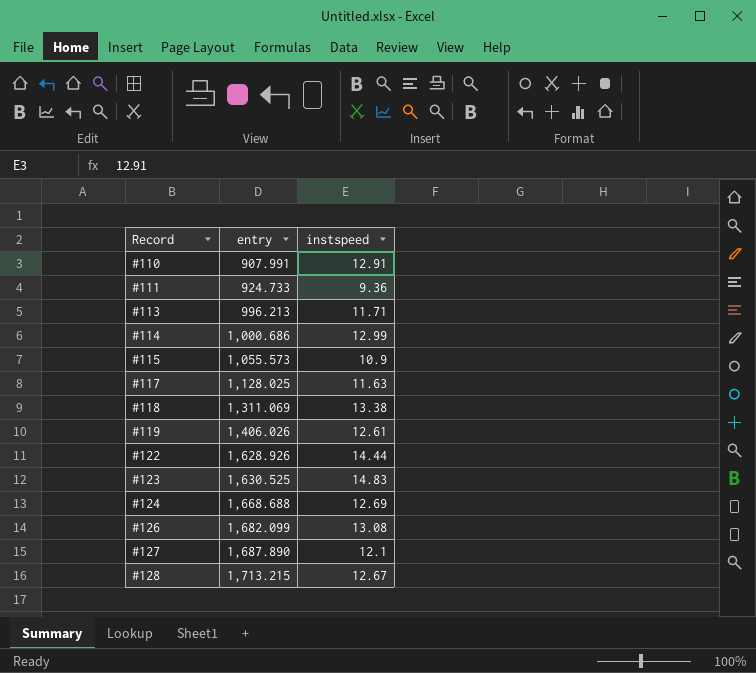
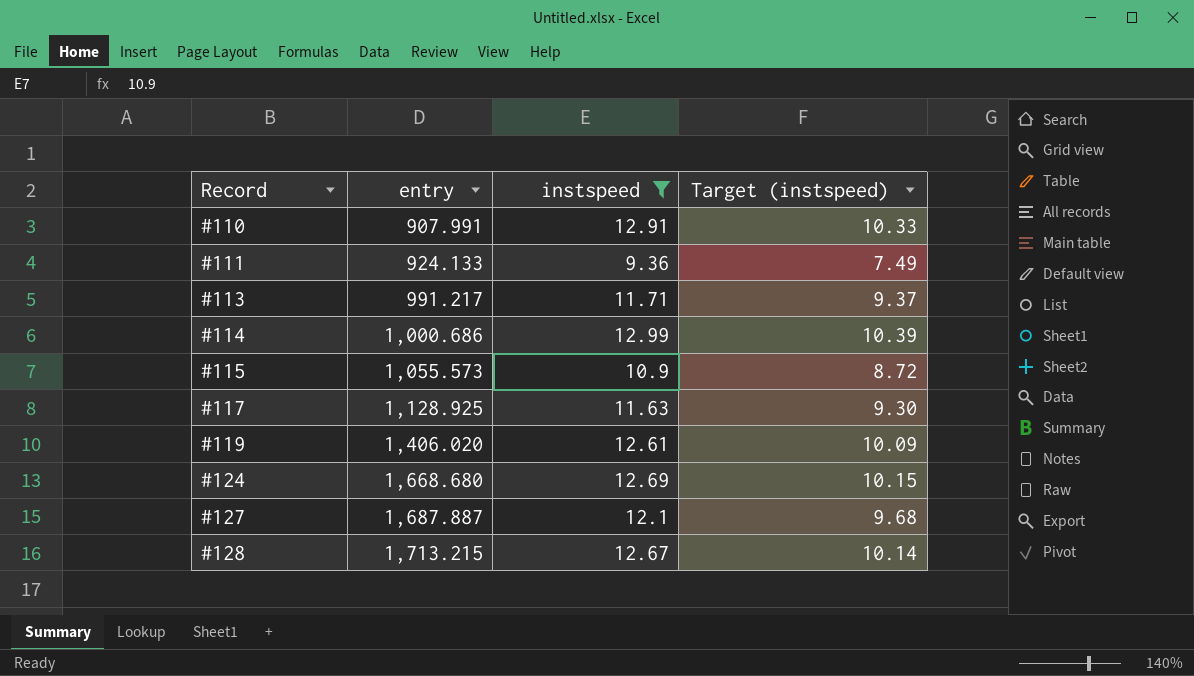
filter: none -> instspeed <= 12.99
column Target (instspeed) | formula: none -> [instspeed] * 0.8
#111 | entry: 924.733 -> 924.133
#113 | entry: 996.213 -> 991.217
#117 | entry: 1,128.025 -> 1,128.925
#119 | entry: 1,406.026 -> 1,406.020
#124 | entry: 1,668.688 -> 1,668.680
#127 | entry: 1,687.890 -> 1,687.887

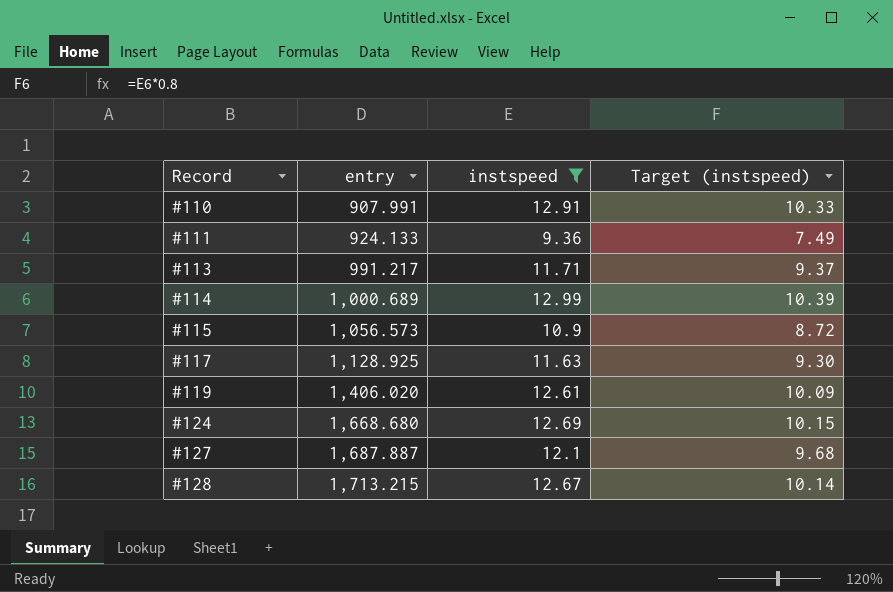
#114 | entry: 1,000.686 -> 1,000.689
#115 | entry: 1,055.573 -> 1,056.573

